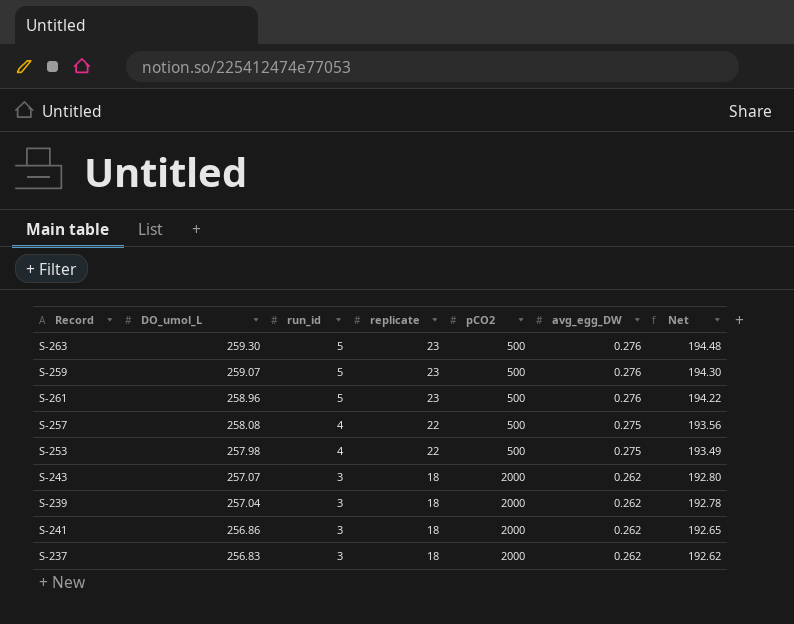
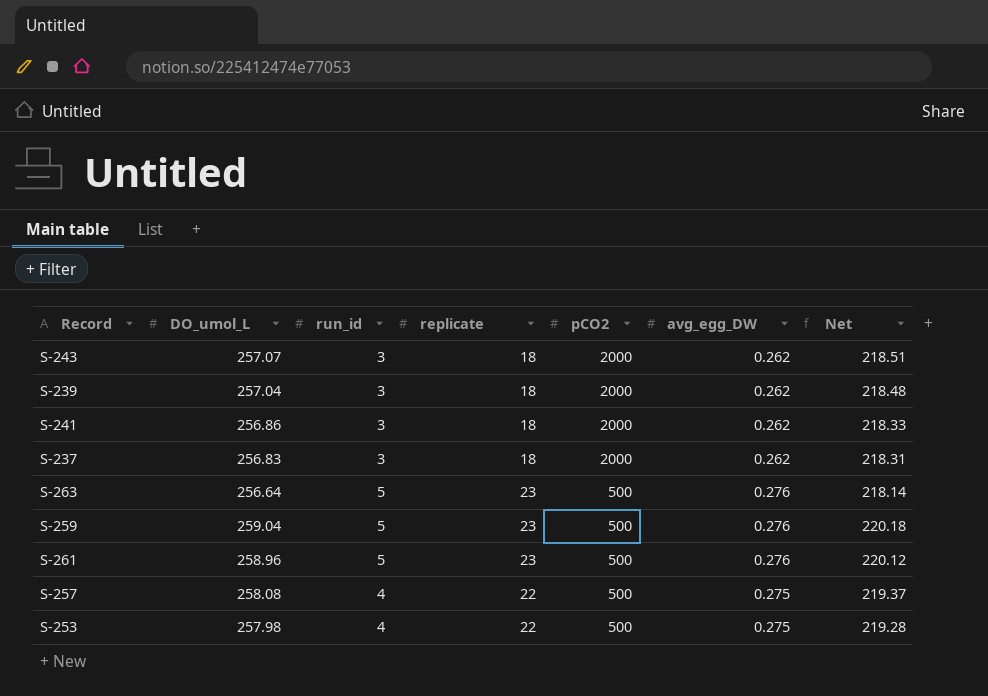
row order: DO_umol_L descending -> pCO2 descending
column Net | formula: [DO_umol_L] * 0.75 -> [DO_umol_L] * 0.85
S-263 | DO_umol_L: 259.30 -> 256.64
S-259 | DO_umol_L: 259.07 -> 259.04

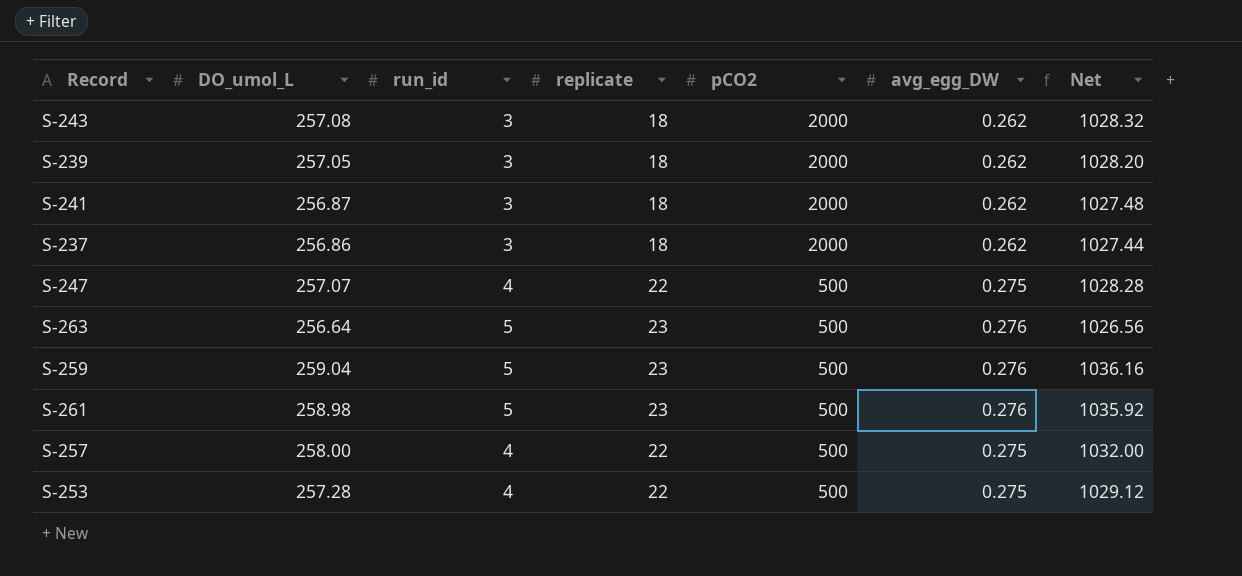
column Net | formula: [DO_umol_L] * 0.85 -> [DO_umol_L] * 4
S-243 | DO_umol_L: 257.07 -> 257.08
S-239 | DO_umol_L: 257.04 -> 257.05
S-241 | DO_umol_L: 256.86 -> 256.87
S-237 | DO_umol_L: 256.83 -> 256.86
row S-247: none -> 257.07 | 4 | 22 | 500 | 0.275 | 1028.28
S-261 | DO_umol_L: 258.96 -> 258.98
S-257 | DO_umol_L: 258.08 -> 258.00
S-253 | DO_umol_L: 257.98 -> 257.28

